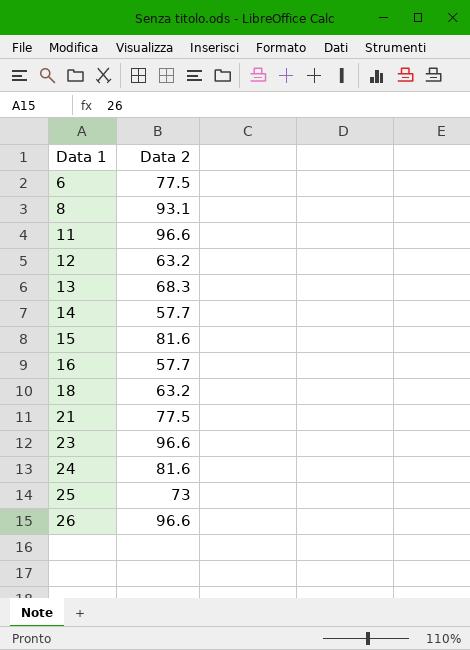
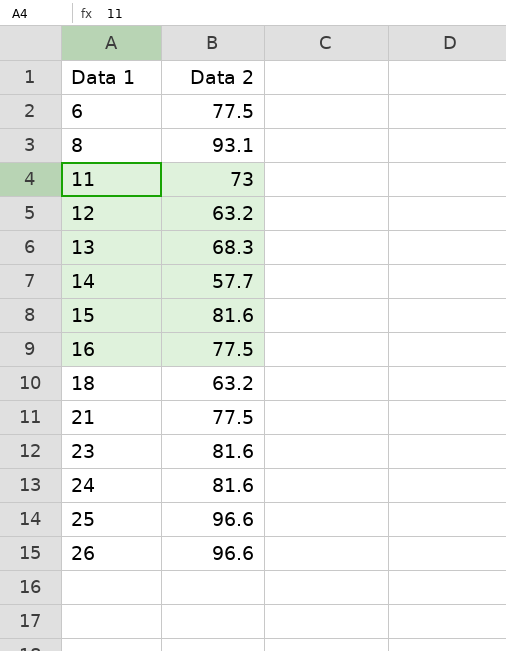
11 | Data 2: 96.6 -> 73
16 | Data 2: 57.7 -> 77.5
23 | Data 2: 96.6 -> 81.6
25 | Data 2: 73 -> 96.6

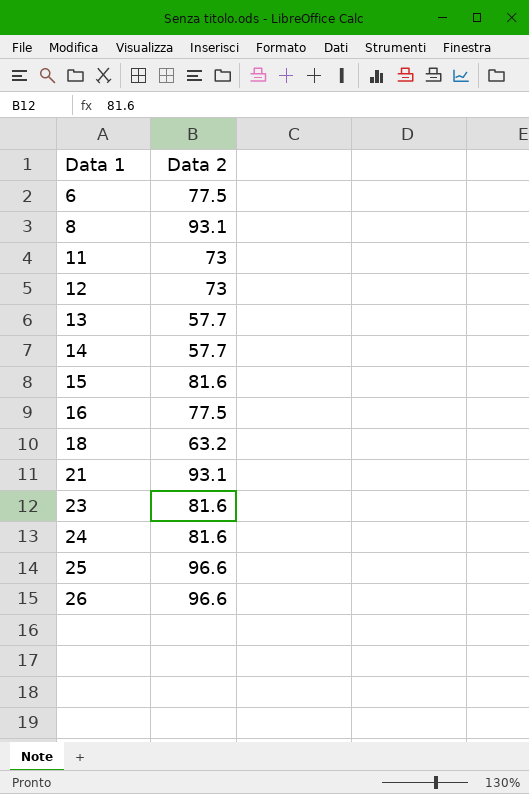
12 | Data 2: 63.2 -> 73
13 | Data 2: 68.3 -> 57.7
21 | Data 2: 77.5 -> 93.1

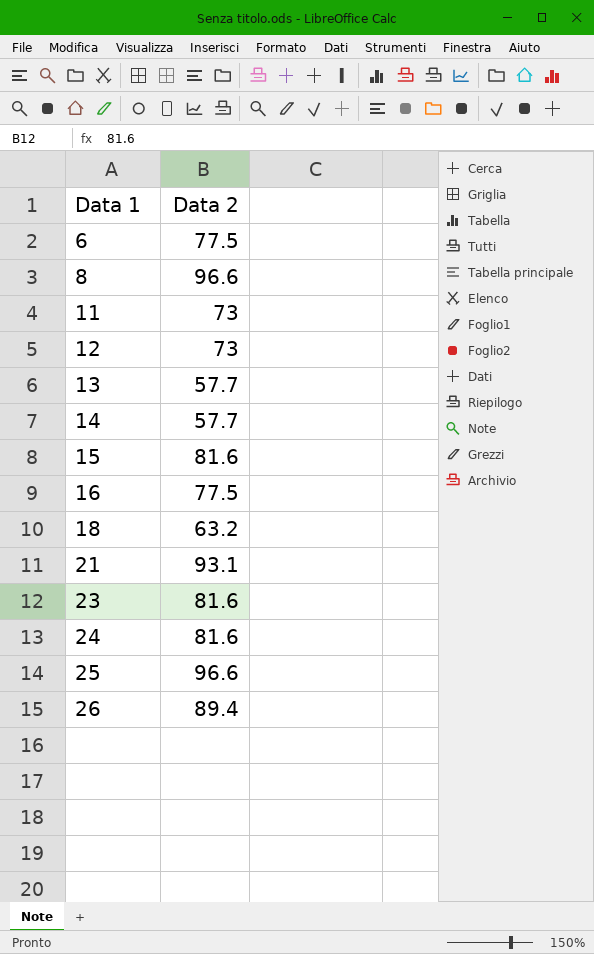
8 | Data 2: 93.1 -> 96.6
26 | Data 2: 96.6 -> 89.4

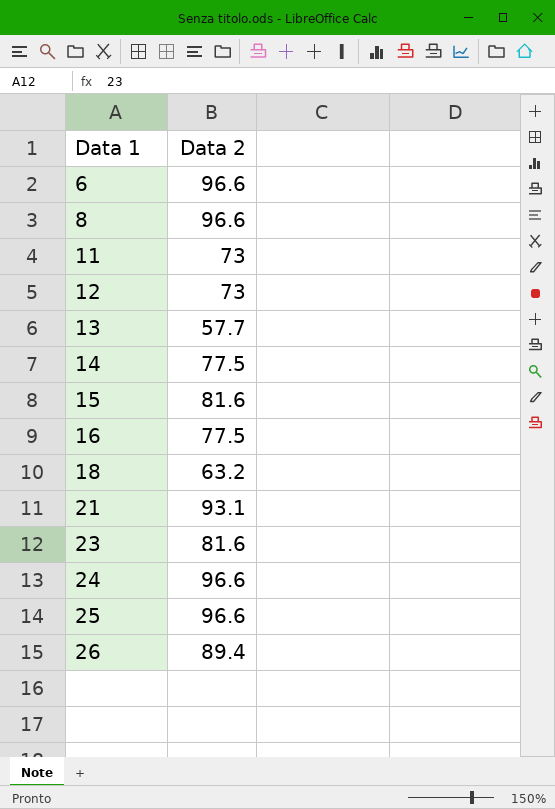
6 | Data 2: 77.5 -> 96.6
14 | Data 2: 57.7 -> 77.5
24 | Data 2: 81.6 -> 96.6

